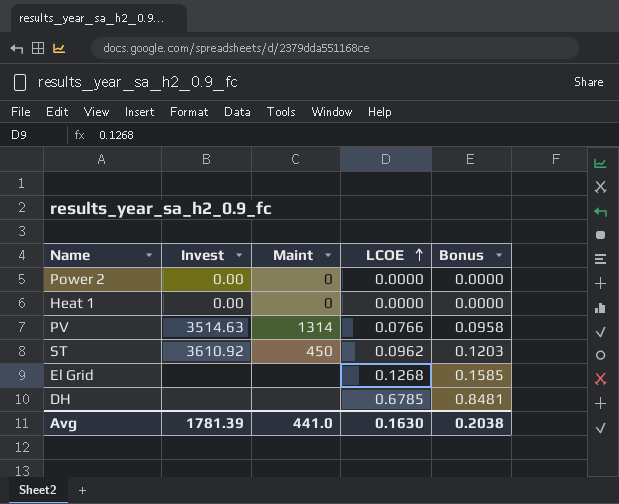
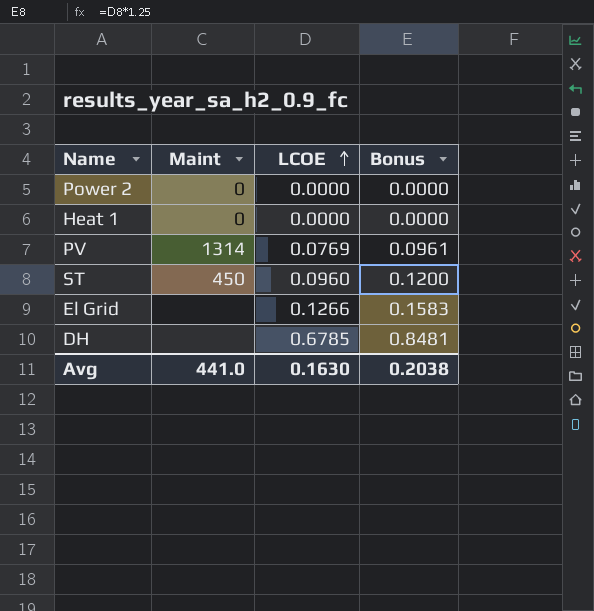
column Invest | position: 2 -> none
PV | LCOE: 0.0766 -> 0.0769
PV | Bonus: 0.0958 -> 0.0961
ST | LCOE: 0.0962 -> 0.0960
ST | Bonus: 0.1203 -> 0.1200
El Grid | LCOE: 0.1268 -> 0.1266
El Grid | Bonus: 0.1585 -> 0.1583

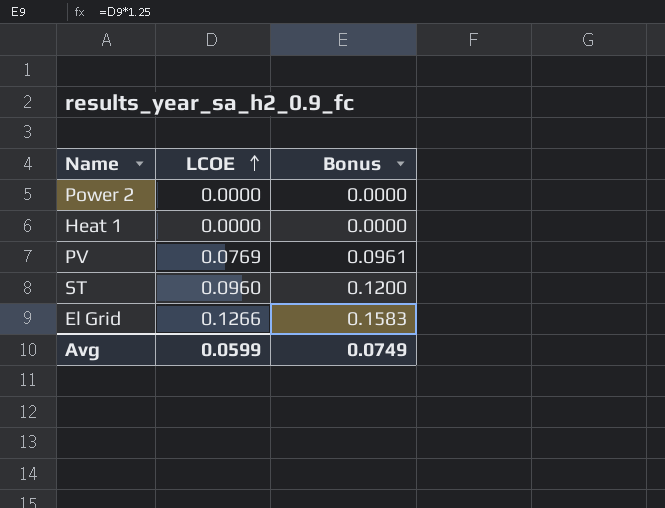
column Maint | position: 2 -> none
row DH: none | 0.6785 | 0.8481 -> none
Avg | LCOE: 0.1630 -> 0.0599
Avg | Bonus: 0.2038 -> 0.0749

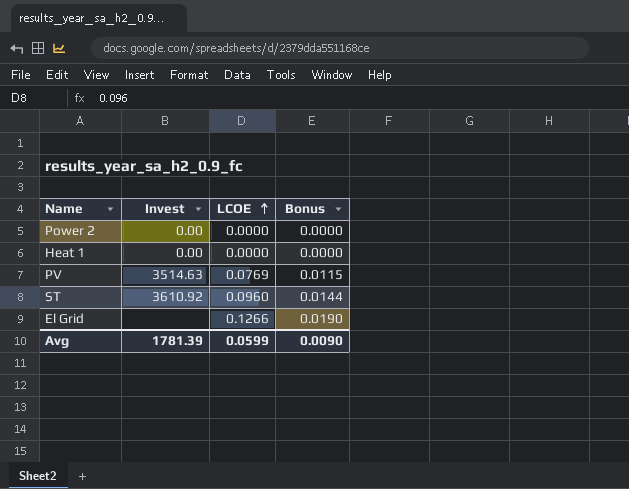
column Invest | position: none -> 2
column Bonus | formula: [LCOE] * 1.25 -> [LCOE] * 0.15
Avg | Bonus: 0.0749 -> 0.0090

